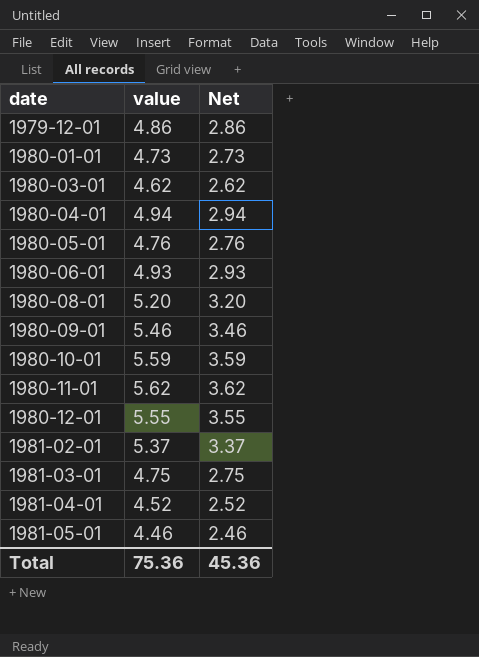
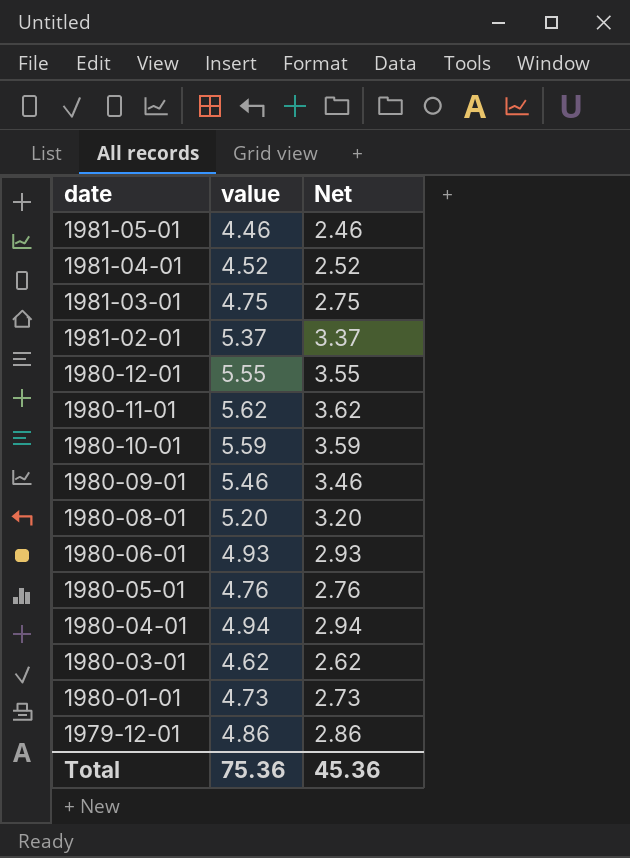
row order: date ascending -> date descending

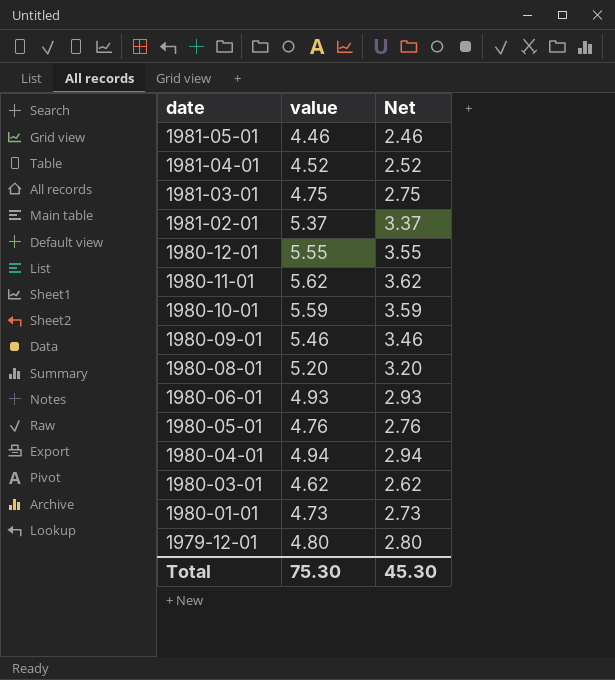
1979-12-01 | value: 4.86 -> 4.80
1979-12-01 | Net: 2.86 -> 2.80
Total | value: 75.36 -> 75.30
Total | Net: 45.36 -> 45.30

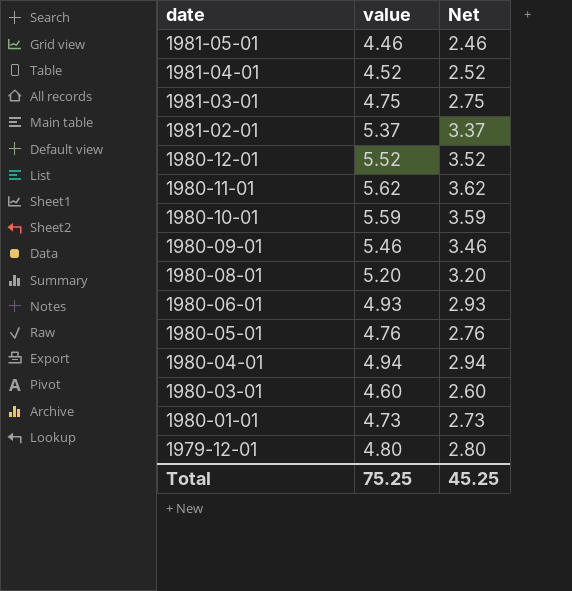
1980-12-01 | value: 5.55 -> 5.52
1980-12-01 | Net: 3.55 -> 3.52
1980-03-01 | value: 4.62 -> 4.60
1980-03-01 | Net: 2.62 -> 2.60
Total | value: 75.30 -> 75.25
Total | Net: 45.30 -> 45.25

